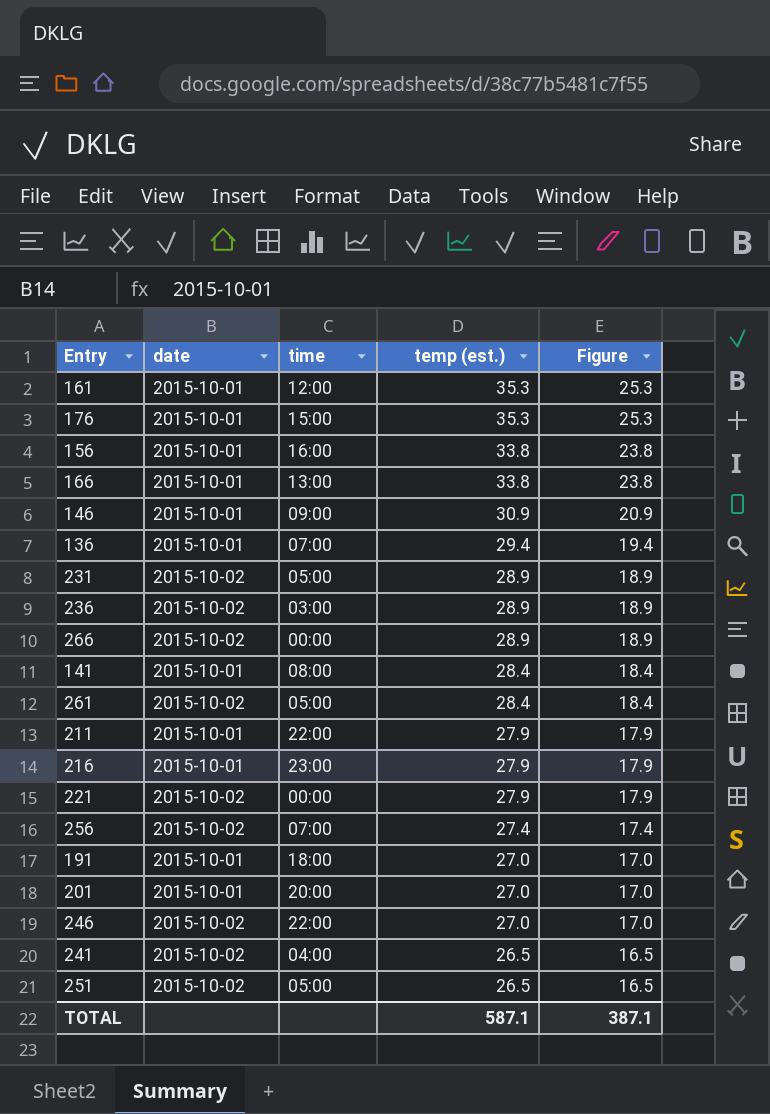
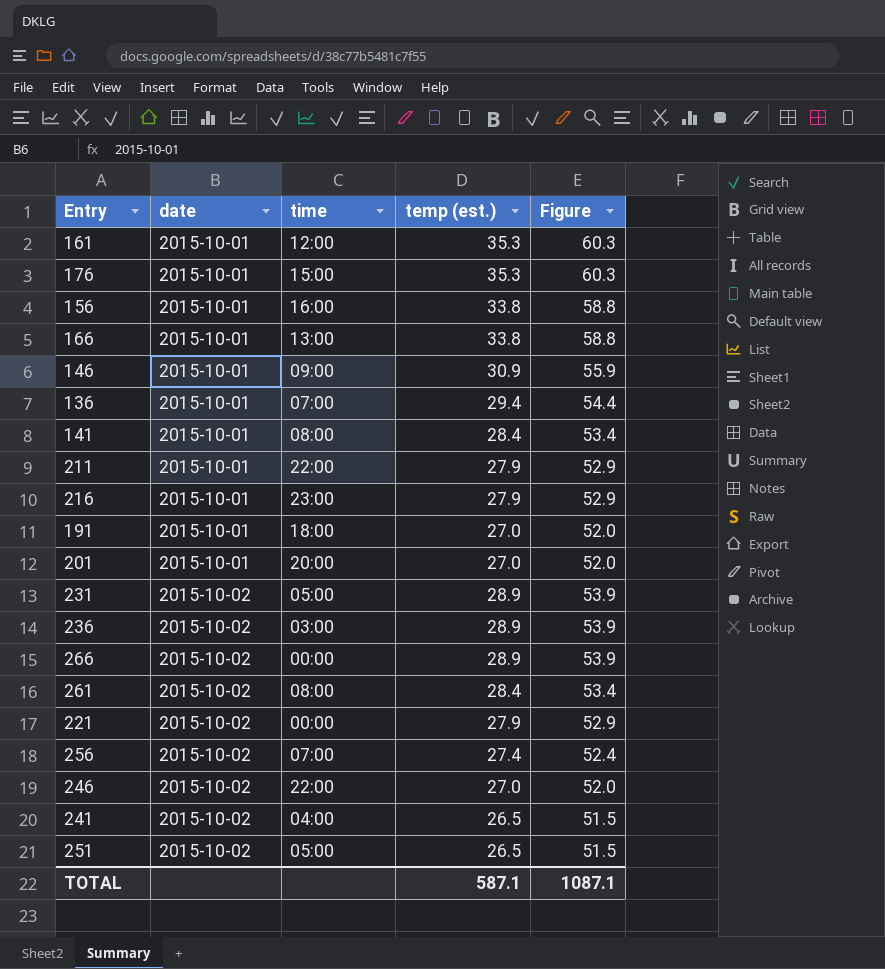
row order: temp (est.) descending -> date ascending
column Figure | formula: [temp (est.)] - 10 -> [temp (est.)] + 25
261 | time: 05:00 -> 08:00
TOTAL | Figure: 387.1 -> 1087.1

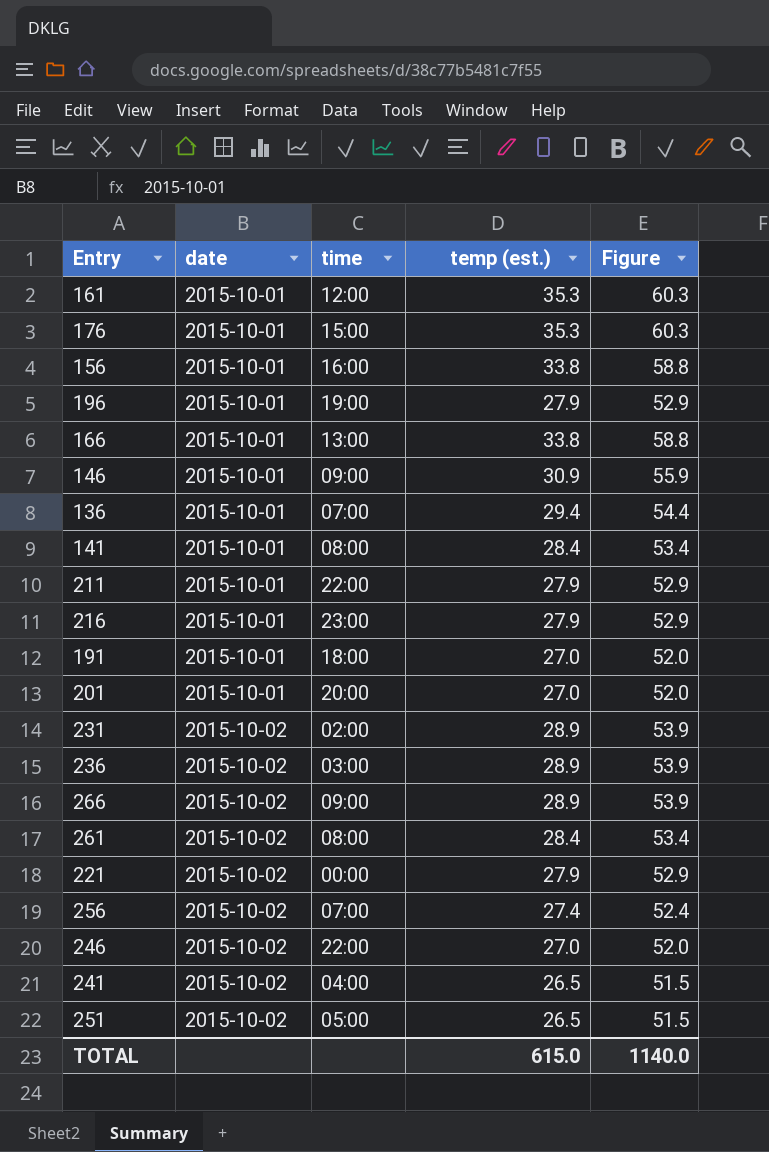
row 196: none -> 2015-10-01 | 19:00 | 27.9 | 52.9
231 | time: 05:00 -> 02:00
266 | time: 00:00 -> 09:00
TOTAL | temp (est.): 587.1 -> 615.0
TOTAL | Figure: 1087.1 -> 1140.0

